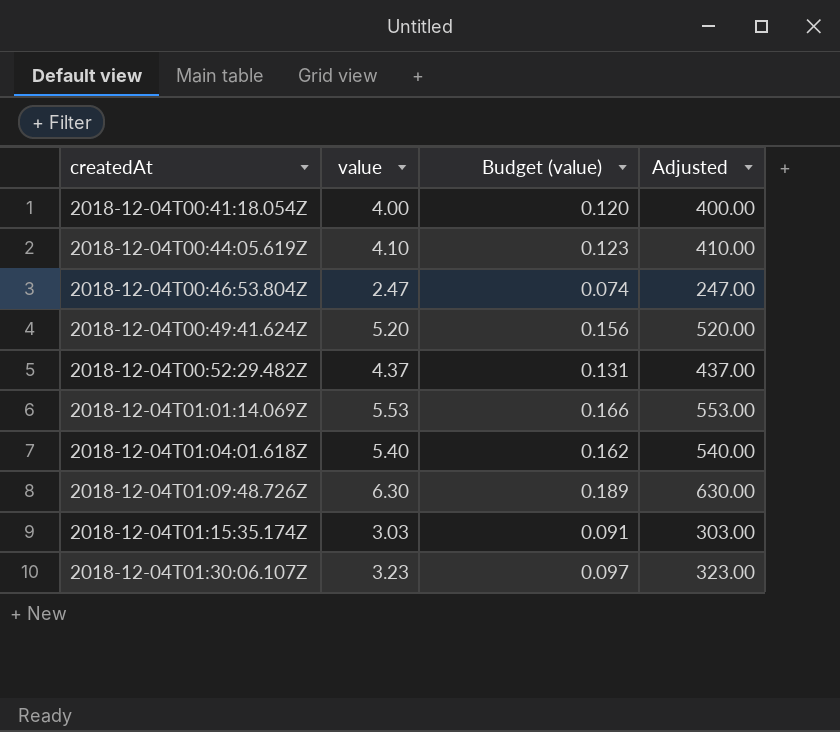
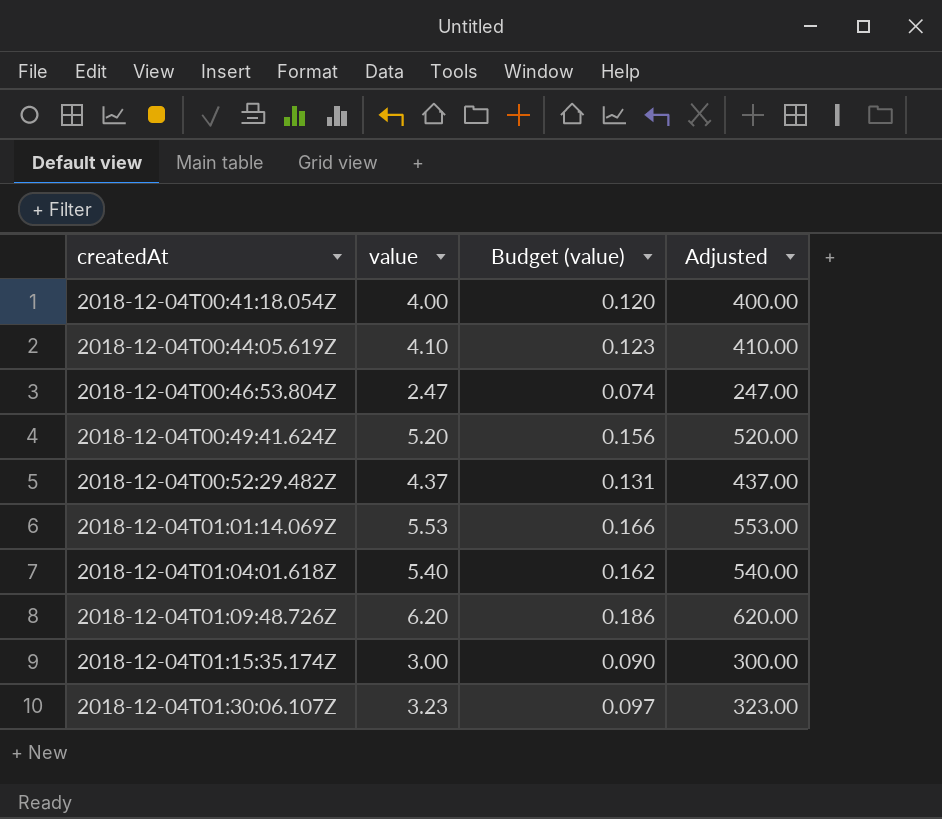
2018-12-04T01:09:48.726Z | value: 6.30 -> 6.20
2018-12-04T01:09:48.726Z | Budget (value): 0.189 -> 0.186
2018-12-04T01:09:48.726Z | Adjusted: 630.00 -> 620.00
2018-12-04T01:15:35.174Z | value: 3.03 -> 3.00
2018-12-04T01:15:35.174Z | Budget (value): 0.091 -> 0.090
2018-12-04T01:15:35.174Z | Adjusted: 303.00 -> 300.00

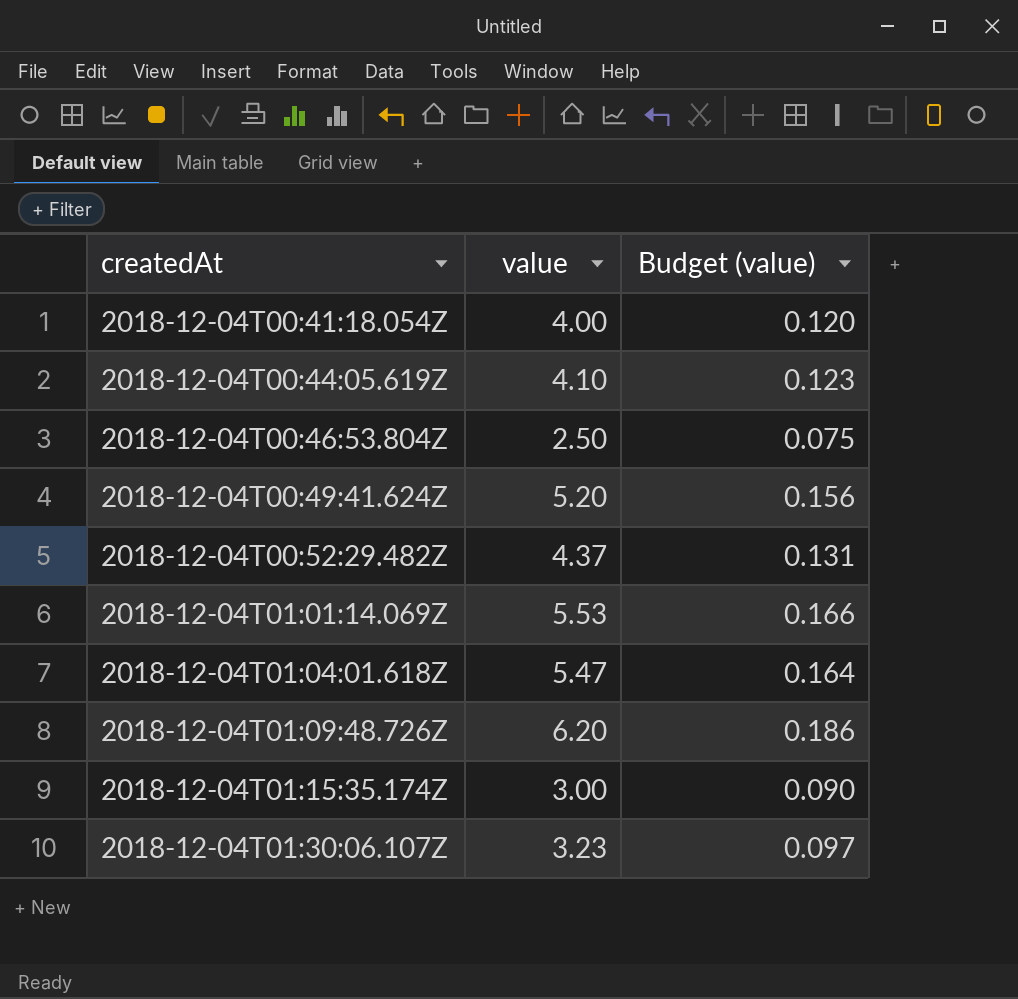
column Adjusted | formula: [value] * 100 -> none
2018-12-04T00:46:53.804Z | value: 2.47 -> 2.50
2018-12-04T00:46:53.804Z | Budget (value): 0.074 -> 0.075
2018-12-04T01:04:01.618Z | value: 5.40 -> 5.47
2018-12-04T01:04:01.618Z | Budget (value): 0.162 -> 0.164

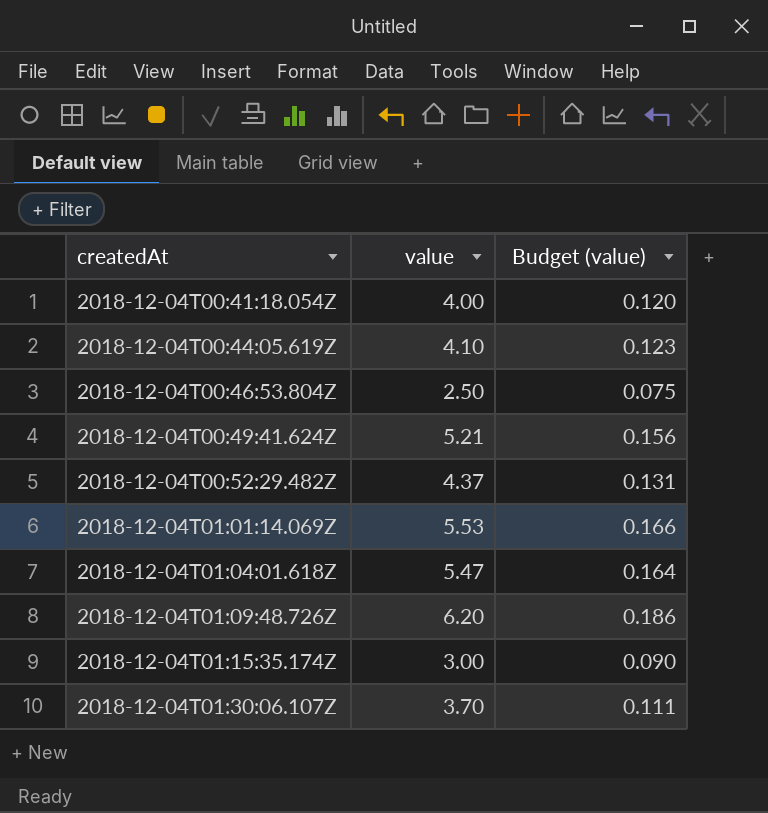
2018-12-04T00:49:41.624Z | value: 5.20 -> 5.21
2018-12-04T01:30:06.107Z | value: 3.23 -> 3.70
2018-12-04T01:30:06.107Z | Budget (value): 0.097 -> 0.111

